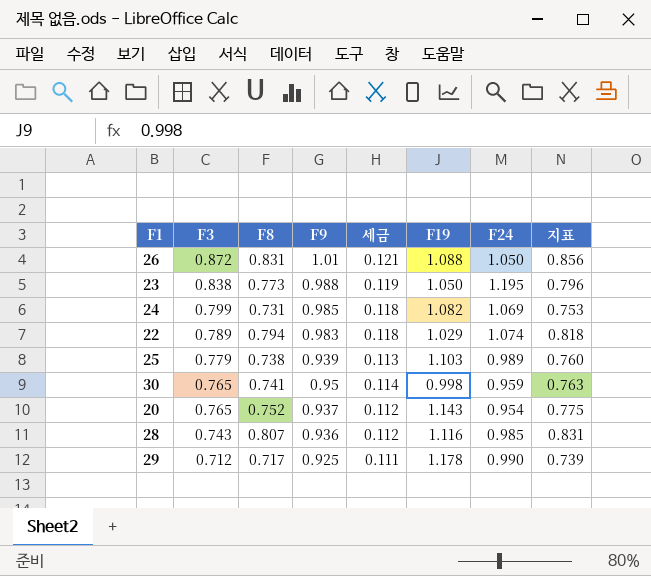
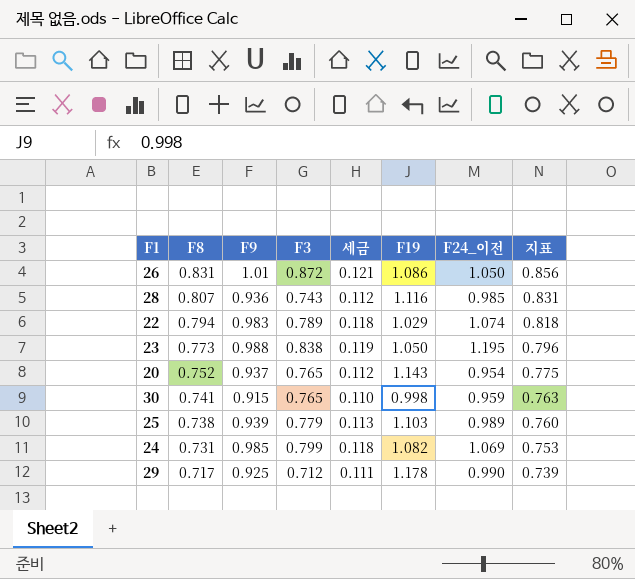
row order: F3 descending -> F8 descending
column F3 | position: 2 -> 4
column name: F24 -> F24_이전
26 | F19: 1.088 -> 1.086
30 | F9: 0.95 -> 0.915
30 | 세금: 0.114 -> 0.110

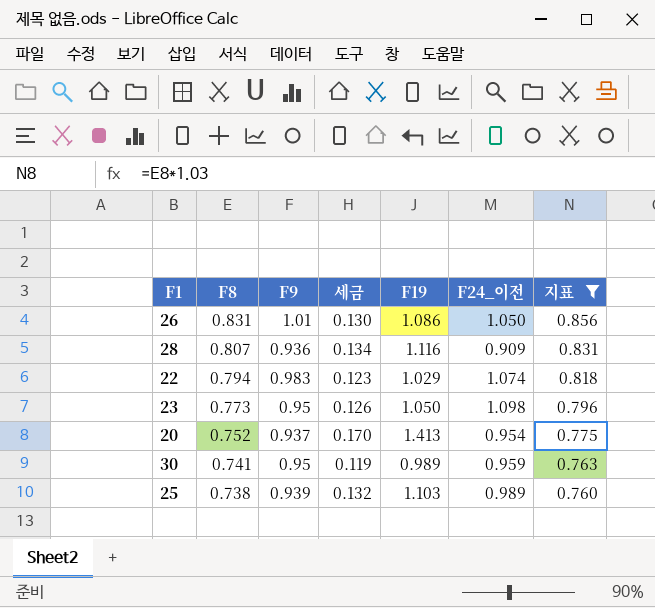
filter: none -> 지표 >= 0.760
column F3 | position: 4 -> none
column 세금 | formula: [F9] * 0.12 -> [F19] * 0.12
28 | F24_이전: 0.985 -> 0.909
23 | F9: 0.988 -> 0.95
23 | F24_이전: 1.195 -> 1.098
20 | F19: 1.143 -> 1.413
30 | F9: 0.915 -> 0.95
30 | F19: 0.998 -> 0.989

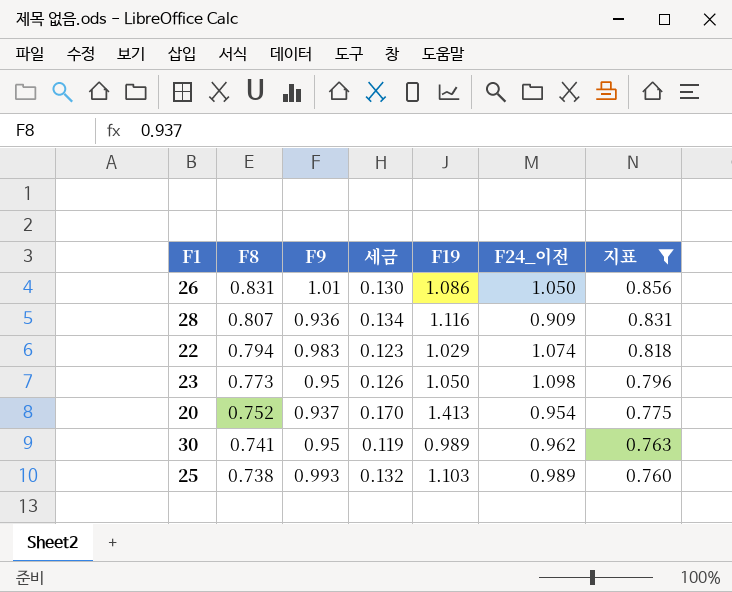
30 | F24_이전: 0.959 -> 0.962
25 | F9: 0.939 -> 0.993

